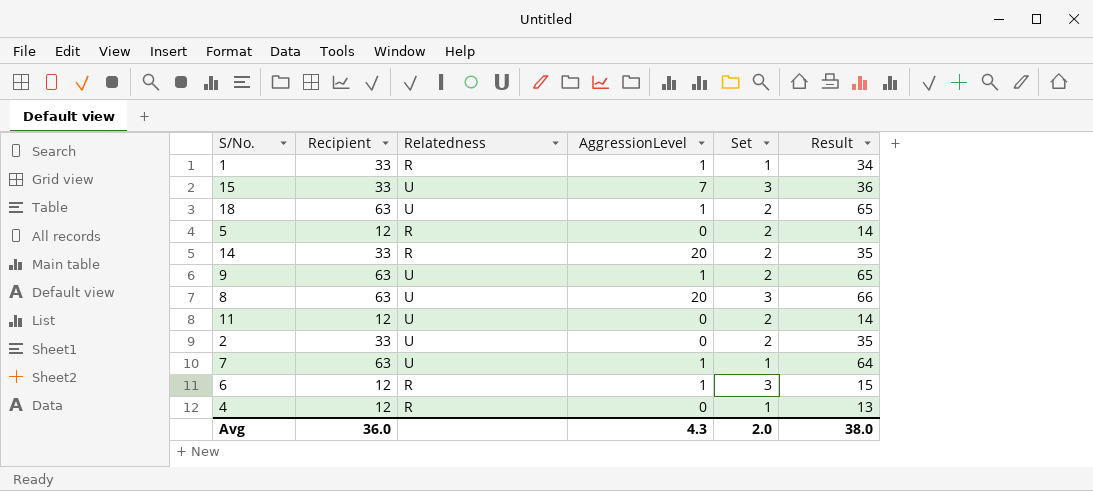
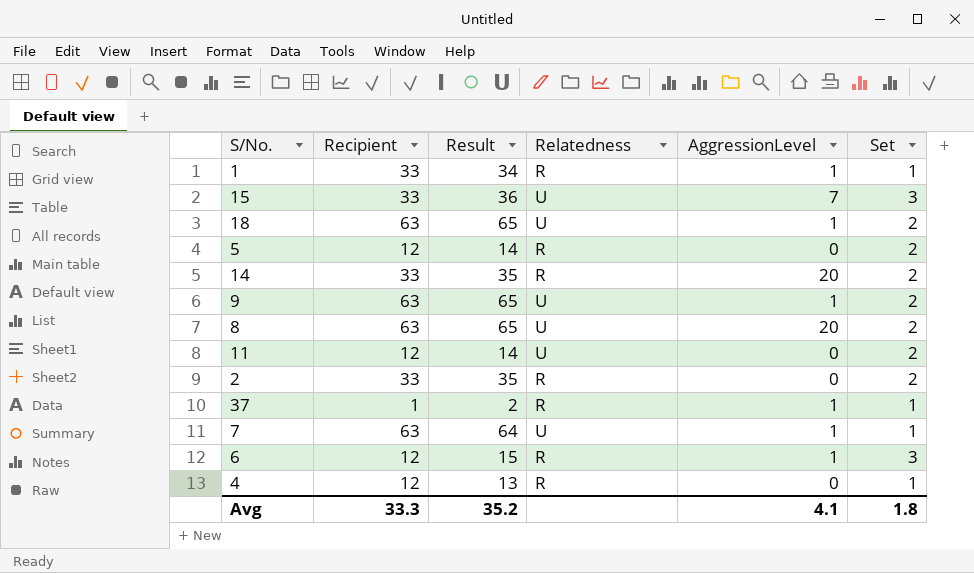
column Result | position: 6 -> 3
8 | Result: 66 -> 65
8 | Set: 3 -> 2
2 | Relatedness: U -> R
row 37: none -> 1 | 2 | R | 1 | 1
Avg | Recipient: 36.0 -> 33.3
Avg | Result: 38.0 -> 35.2
Avg | AggressionLevel: 4.3 -> 4.1
Avg | Set: 2.0 -> 1.8

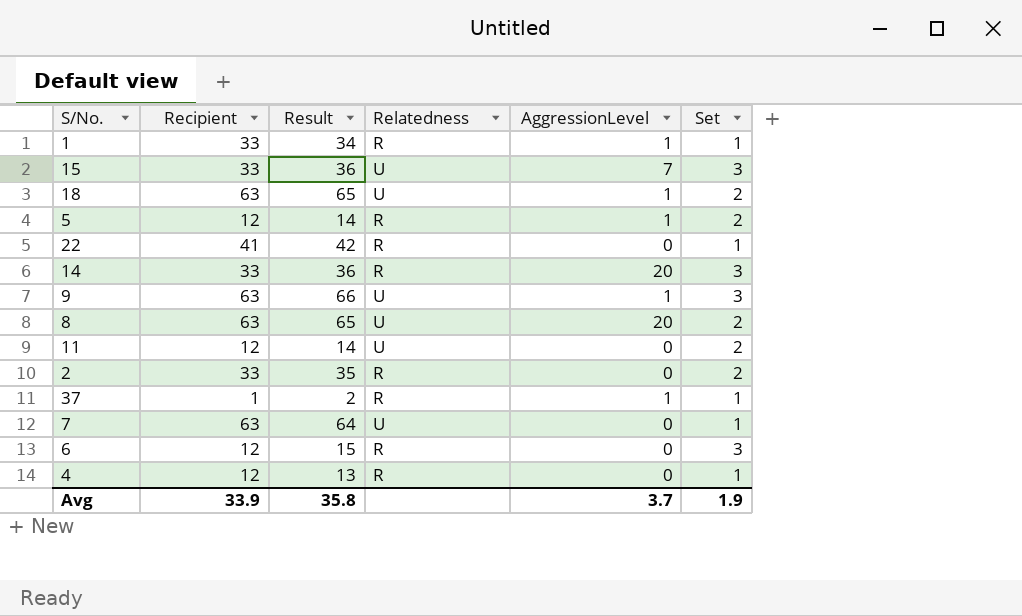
5 | AggressionLevel: 0 -> 1
row 22: none -> 41 | 42 | R | 0 | 1
14 | Result: 35 -> 36
14 | Set: 2 -> 3
9 | Result: 65 -> 66
9 | Set: 2 -> 3
7 | AggressionLevel: 1 -> 0
6 | AggressionLevel: 1 -> 0
Avg | Recipient: 33.3 -> 33.9
Avg | Result: 35.2 -> 35.8
Avg | AggressionLevel: 4.1 -> 3.7
Avg | Set: 1.8 -> 1.9

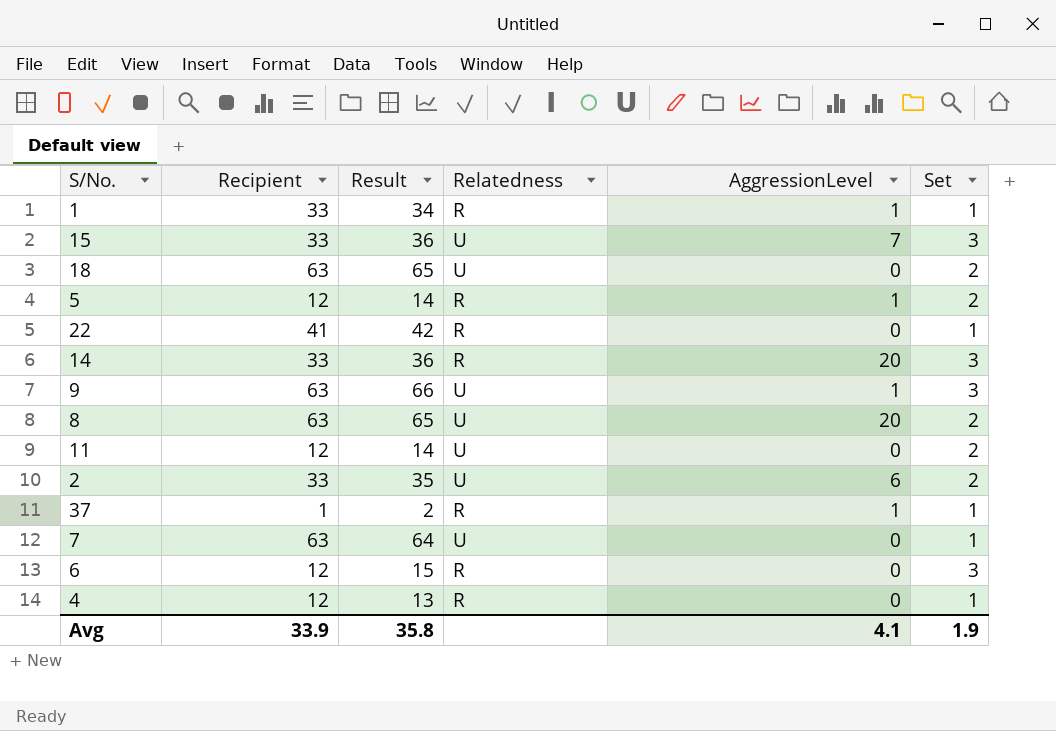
18 | AggressionLevel: 1 -> 0
2 | Relatedness: R -> U
2 | AggressionLevel: 0 -> 6
Avg | AggressionLevel: 3.7 -> 4.1

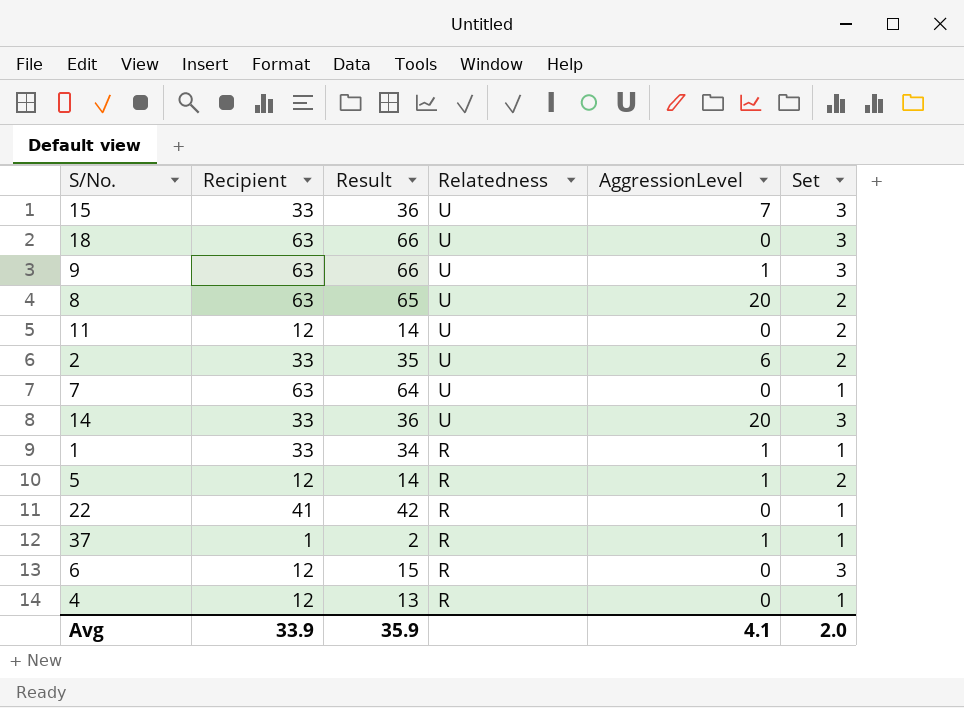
row order: none -> Relatedness descending
18 | Result: 65 -> 66
18 | Set: 2 -> 3
14 | Relatedness: R -> U
Avg | Result: 35.8 -> 35.9
Avg | Set: 1.9 -> 2.0

